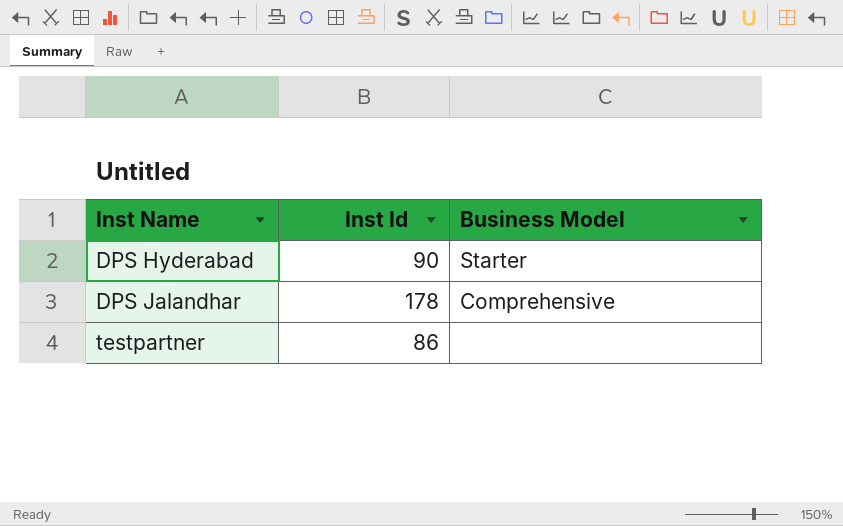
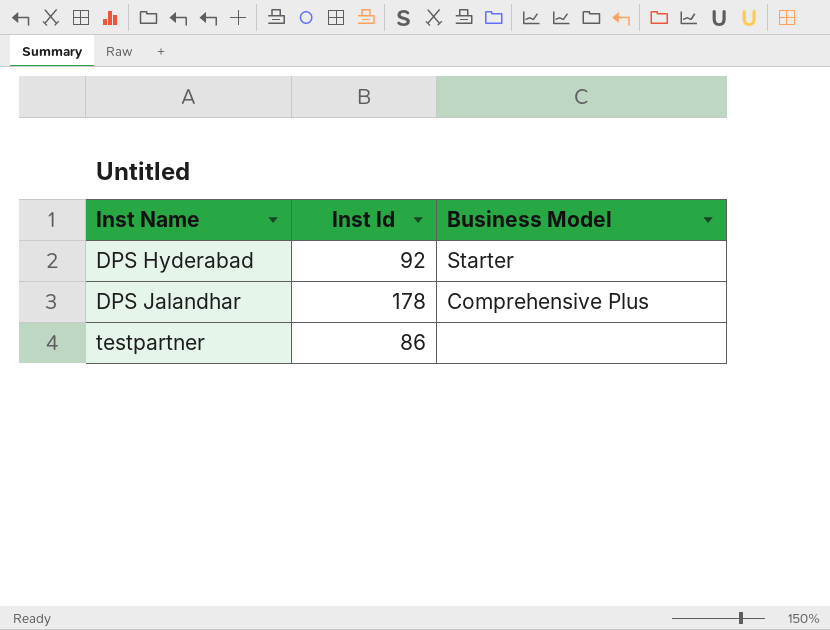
DPS Hyderabad | Inst Id: 90 -> 92
DPS Jalandhar | Business Model: Comprehensive -> Comprehensive Plus

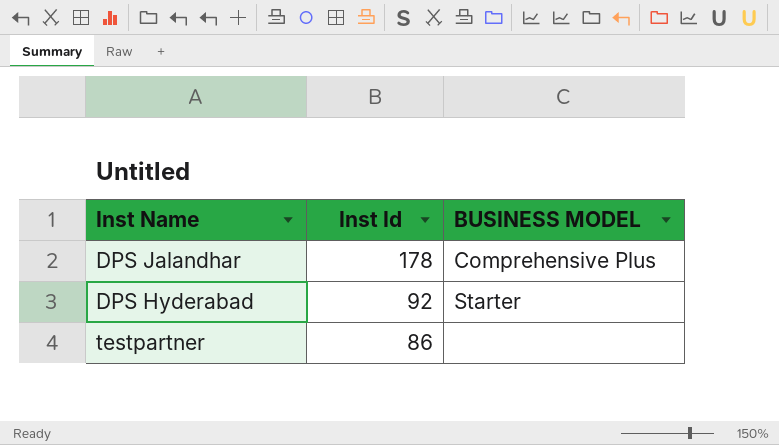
row order: Inst Name ascending -> Inst Id descending
column name: Business Model -> BUSINESS MODEL

